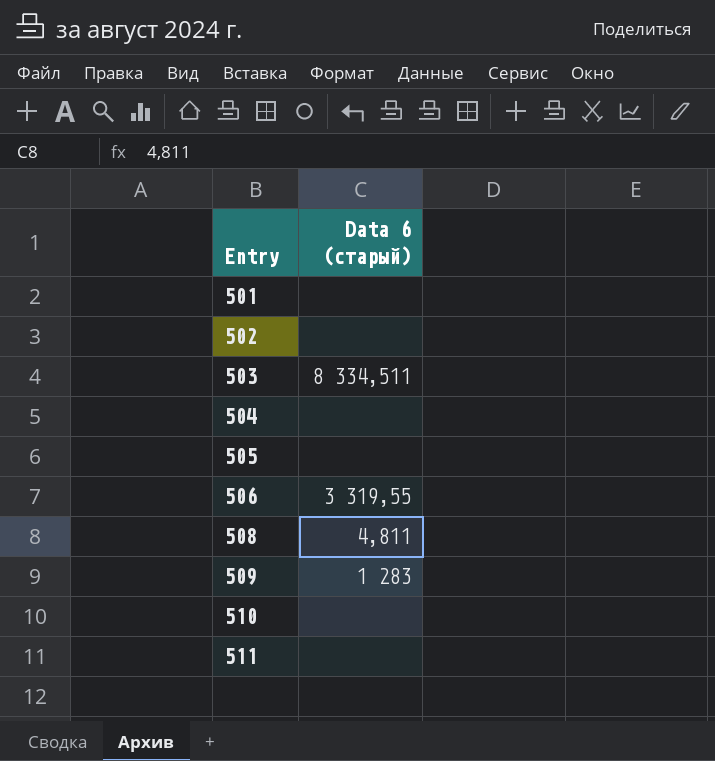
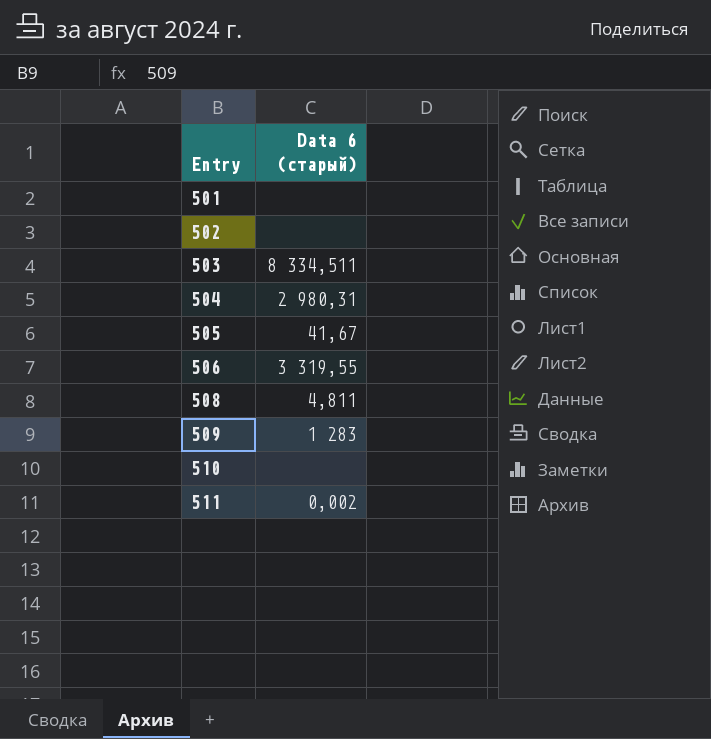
504 | Data 6 (старый): none -> 2 980,31
505 | Data 6 (старый): none -> 41,67
511 | Data 6 (старый): none -> 0,002

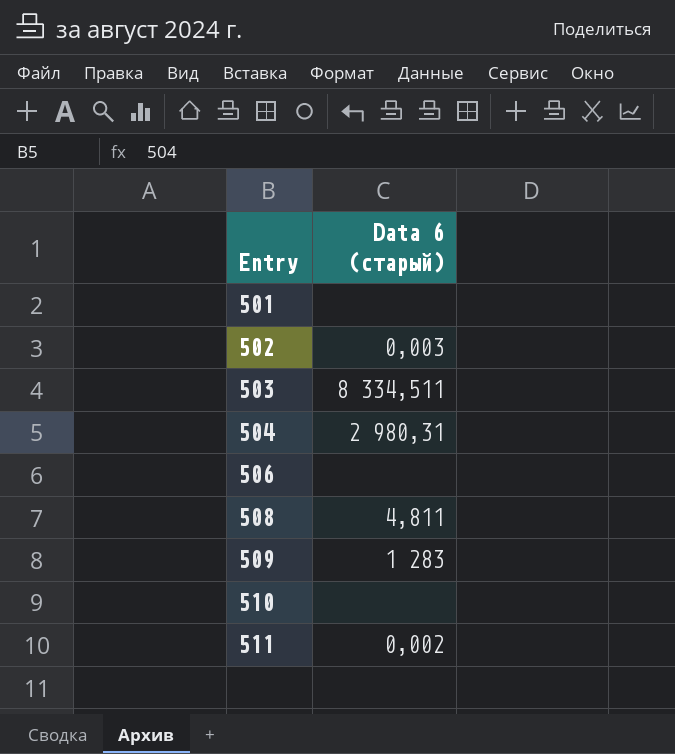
row 505: 41,67 -> none
502 | Data 6 (старый): none -> 0,003
506 | Data 6 (старый): 3 319,55 -> none

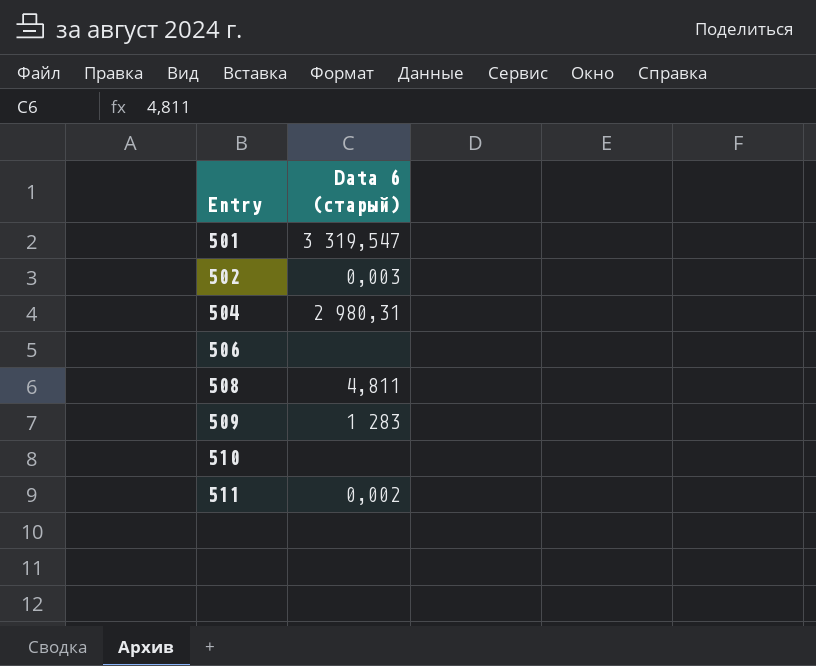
row 503: 8 334,511 -> none
501 | Data 6 (старый): none -> 3 319,547

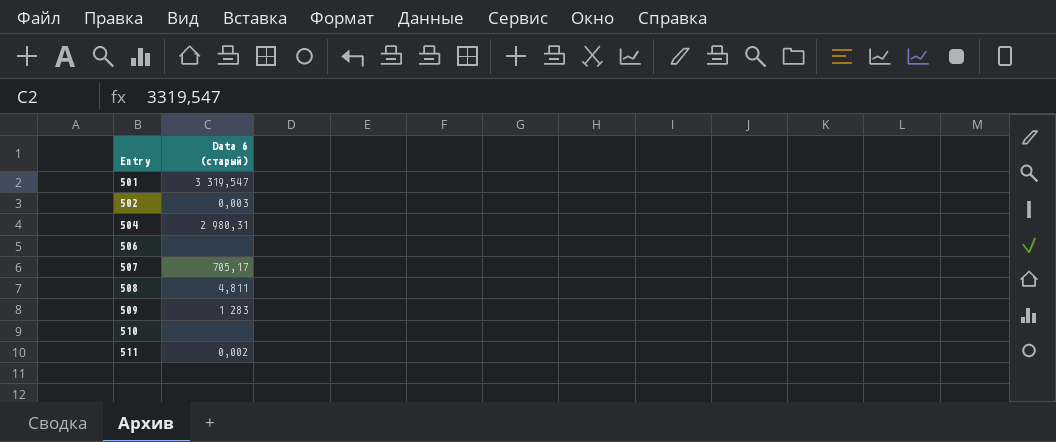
row 507: none -> 705,17

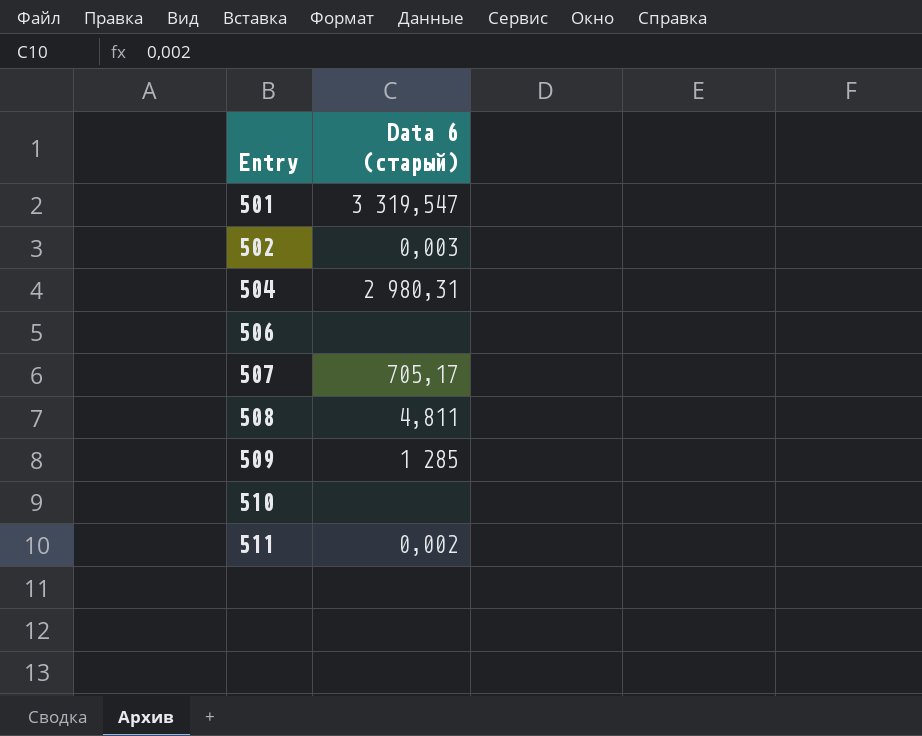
509 | Data 6 (старый): 1 283 -> 1 285

